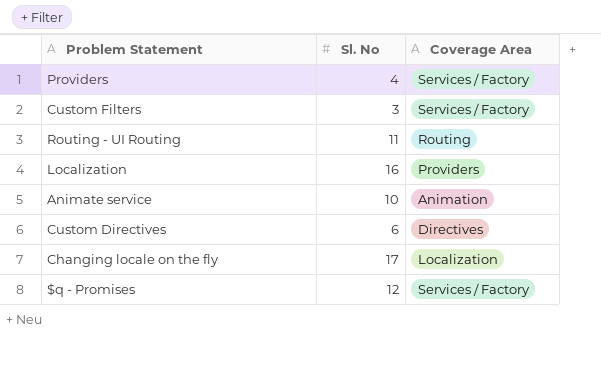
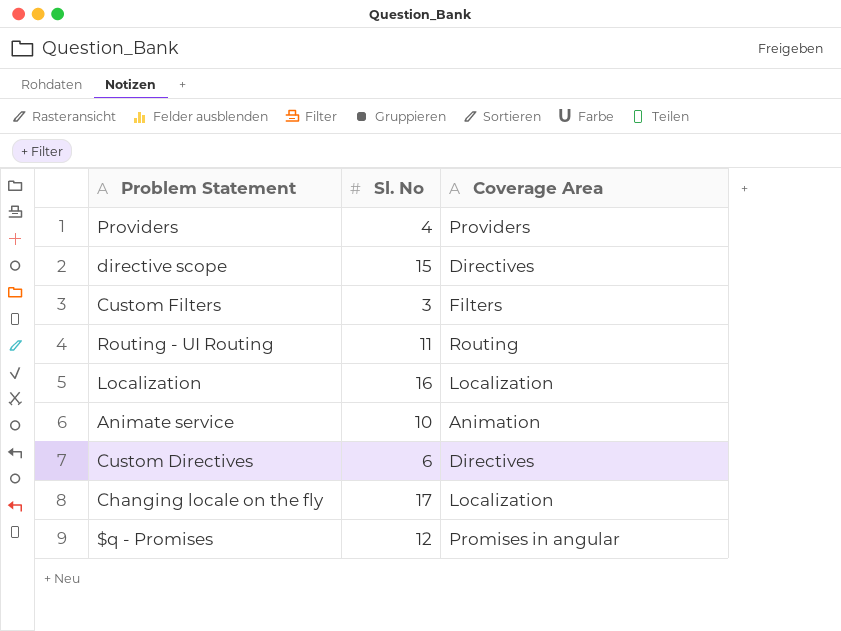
Providers | Coverage Area: Services / Factory -> Providers
row directive scope: none -> 15 | Directives
Custom Filters | Coverage Area: Services / Factory -> Filters
Localization | Coverage Area: Providers -> Localization
$q - Promises | Coverage Area: Services / Factory -> Promises in angular

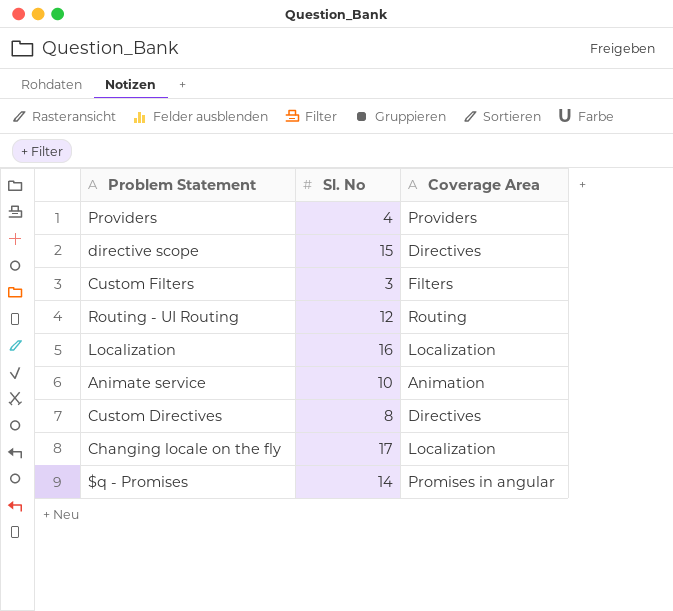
Routing - UI Routing | Sl. No: 11 -> 12
Custom Directives | Sl. No: 6 -> 8
$q - Promises | Sl. No: 12 -> 14

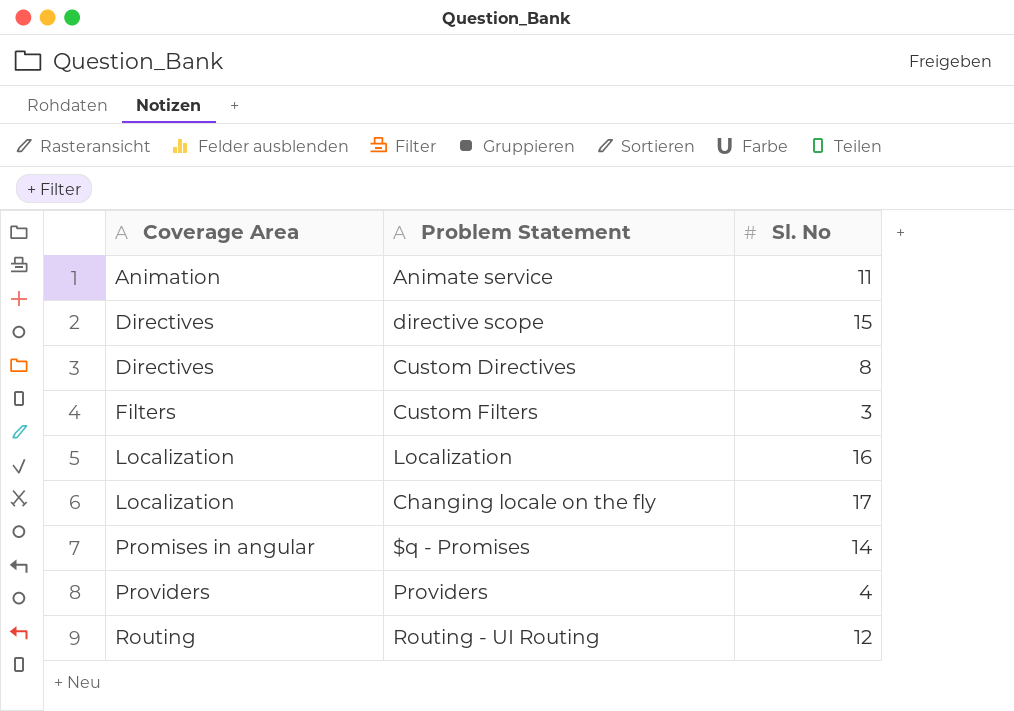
row order: none -> Coverage Area ascending
column Coverage Area | position: 3 -> 1
Animate service | Sl. No: 10 -> 11

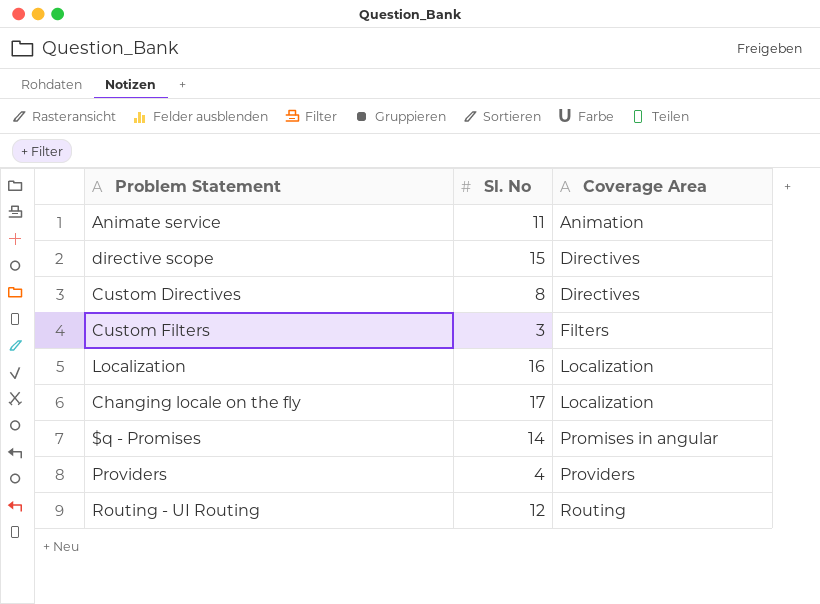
column Coverage Area | position: 1 -> 3

